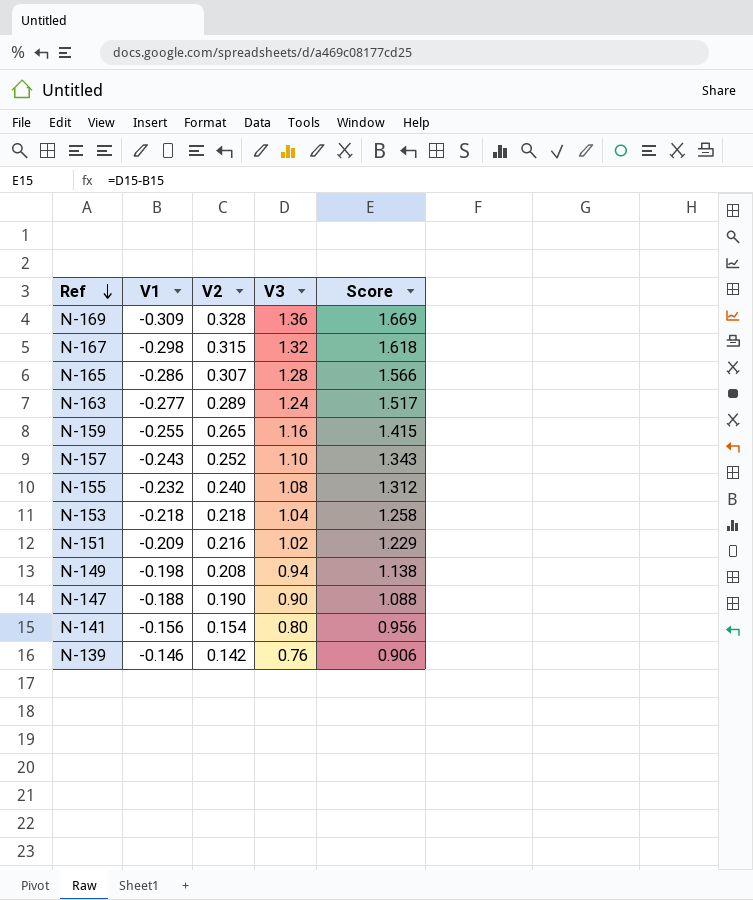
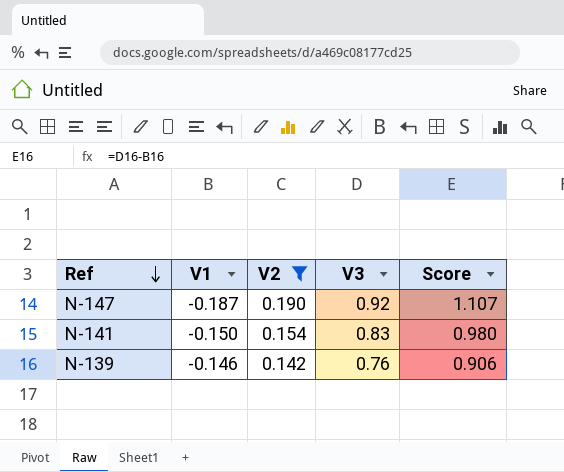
filter: none -> V2 <= 0.190
N-147 | V1: -0.188 -> -0.187
N-147 | V3: 0.90 -> 0.92
N-147 | Score: 1.088 -> 1.107
N-141 | V1: -0.156 -> -0.150
N-141 | V3: 0.80 -> 0.83
N-141 | Score: 0.956 -> 0.980

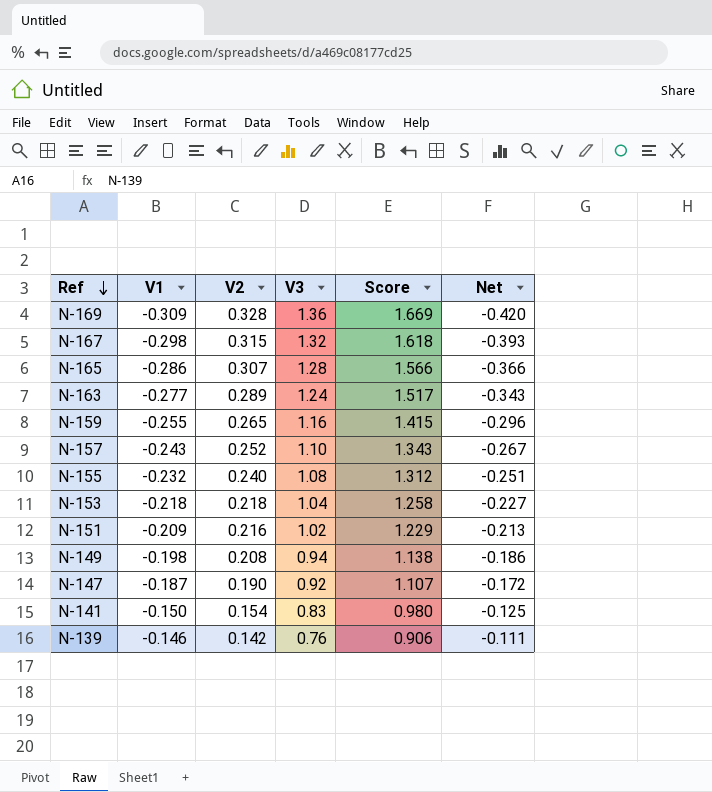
filter: V2 <= 0.190 -> none
column Net | formula: none -> [V1] * [V3]

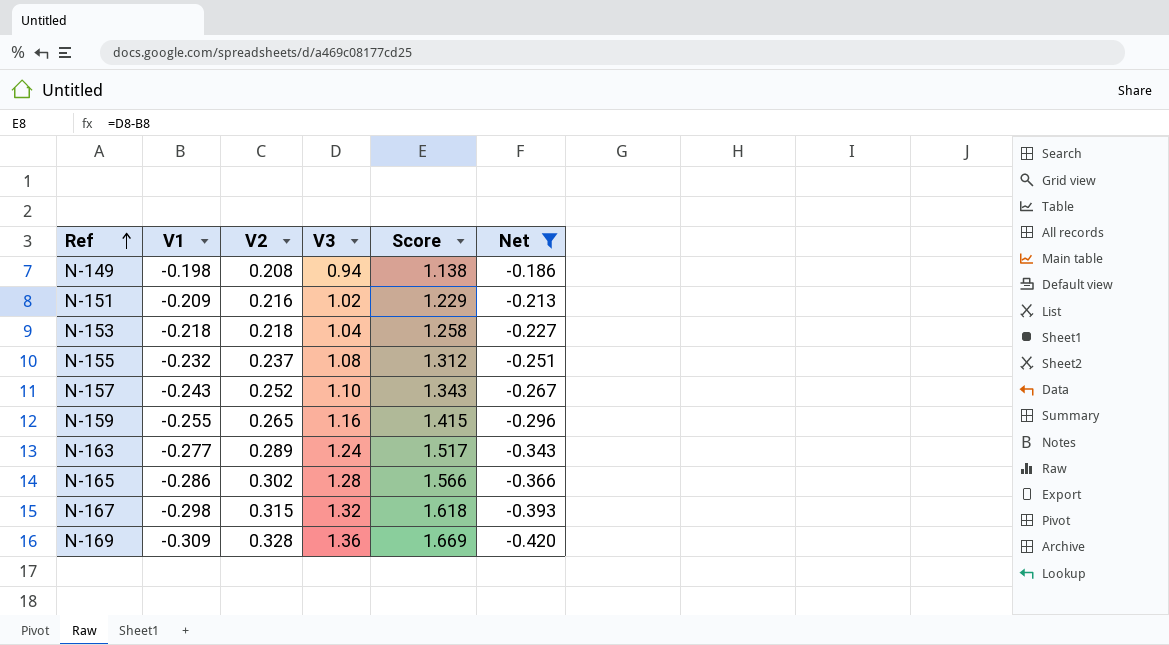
filter: none -> Net <= -0.186
row order: Ref descending -> Ref ascending
N-155 | V2: 0.240 -> 0.237
N-165 | V2: 0.307 -> 0.302

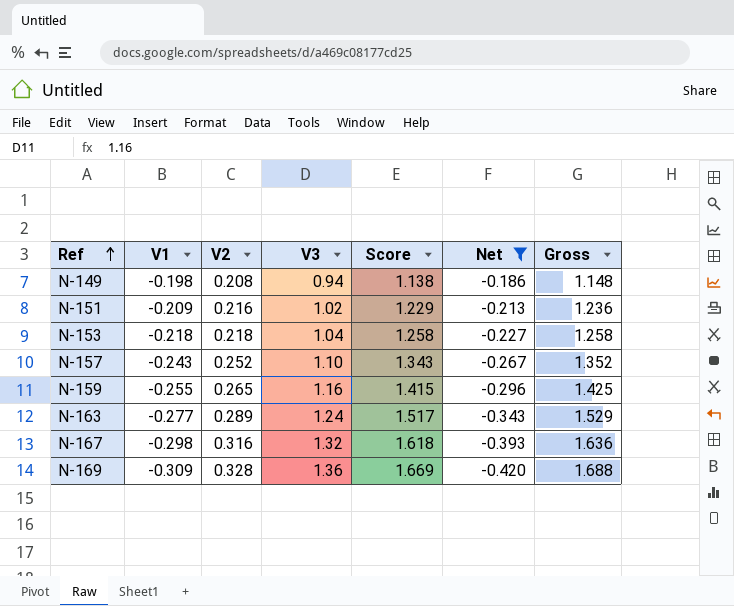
column Gross | formula: none -> [V2] + [V3]
row N-155: -0.232 | 0.237 | 1.08 | 1.312 | -0.251 -> none
row N-165: -0.286 | 0.302 | 1.28 | 1.566 | -0.366 -> none
N-167 | V2: 0.315 -> 0.316

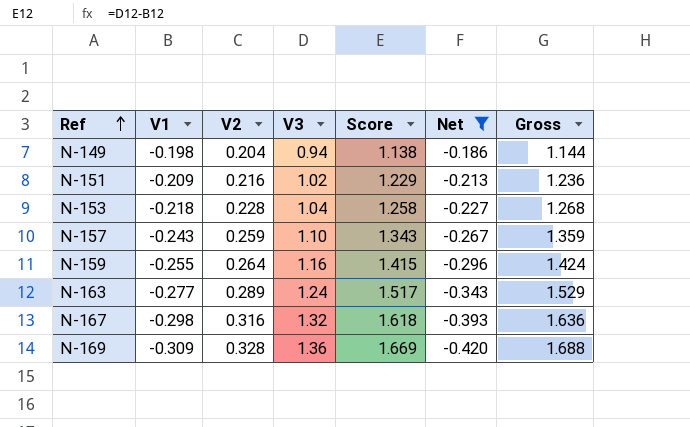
N-149 | V2: 0.208 -> 0.204
N-149 | Gross: 1.148 -> 1.144
N-153 | V2: 0.218 -> 0.228
N-153 | Gross: 1.258 -> 1.268
N-157 | V2: 0.252 -> 0.259
N-157 | Gross: 1.352 -> 1.359
N-159 | V2: 0.265 -> 0.264
N-159 | Gross: 1.425 -> 1.424

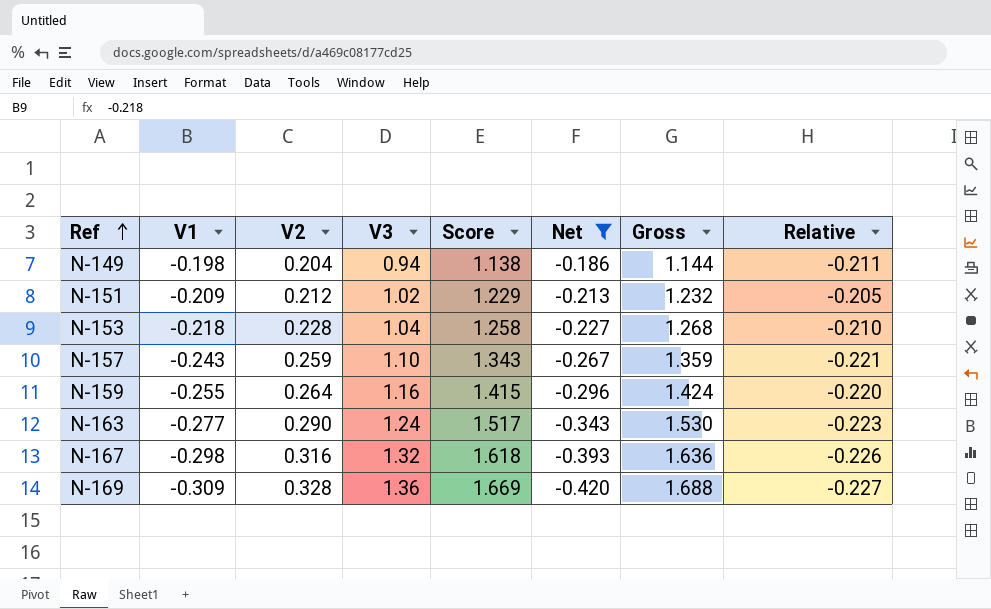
column Relative | formula: none -> [V1] / [V3]
N-151 | V2: 0.216 -> 0.212
N-151 | Gross: 1.236 -> 1.232
N-163 | V2: 0.289 -> 0.290
N-163 | Gross: 1.529 -> 1.530

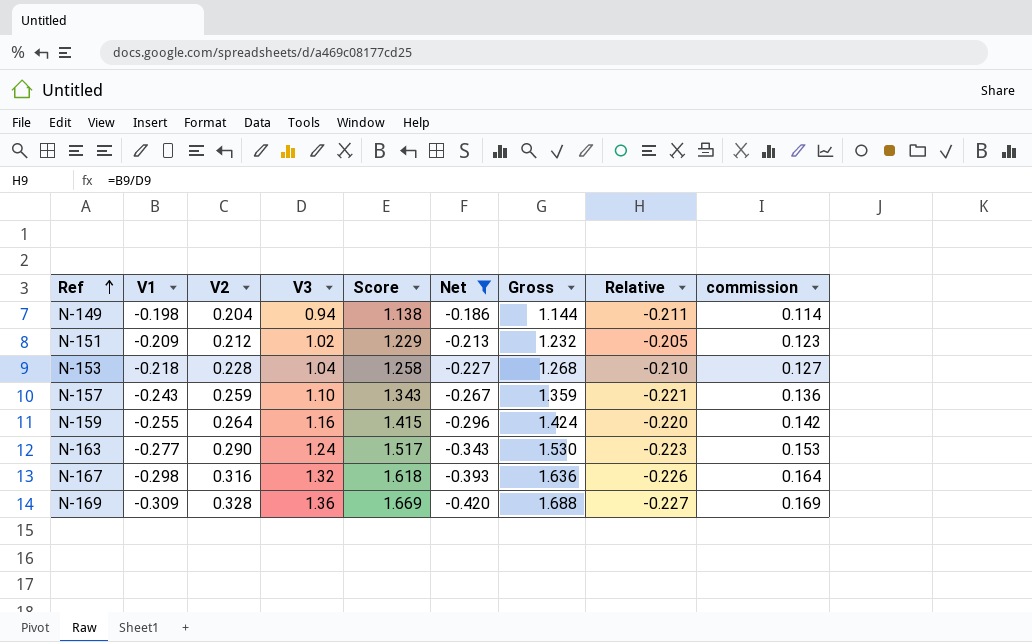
column commission | formula: none -> [Gross] * 0.1

